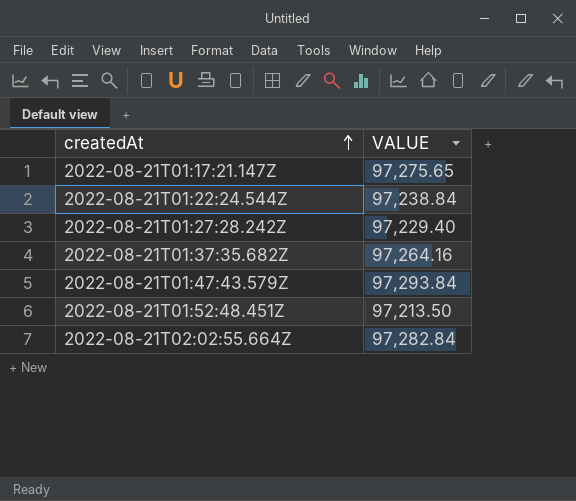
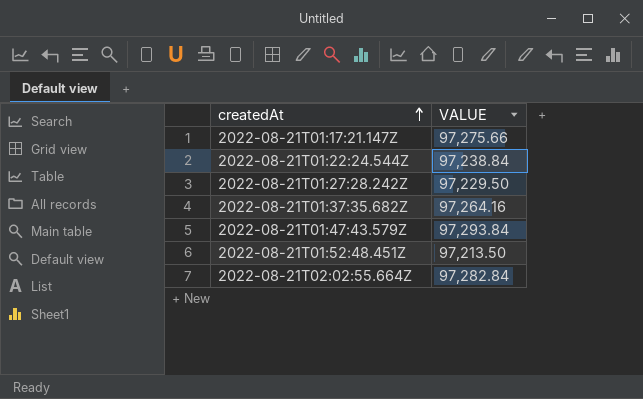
2022-08-21T01:17:21.147Z | VALUE: 97,275.65 -> 97,275.66
2022-08-21T01:27:28.242Z | VALUE: 97,229.40 -> 97,229.50

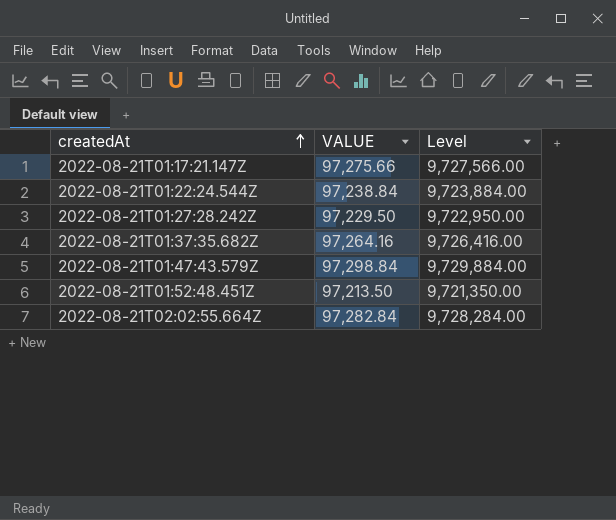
column Level | formula: none -> [VALUE] * 100
2022-08-21T01:47:43.579Z | VALUE: 97,293.84 -> 97,298.84

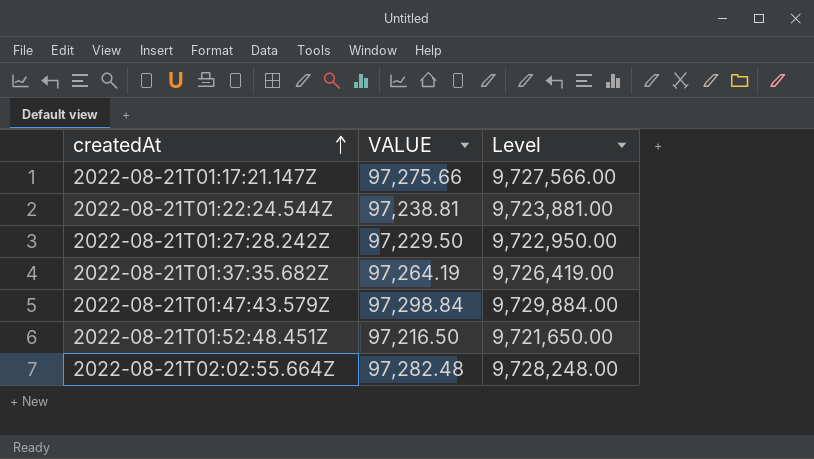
2022-08-21T01:22:24.544Z | VALUE: 97,238.84 -> 97,238.81
2022-08-21T01:22:24.544Z | Level: 9,723,884.00 -> 9,723,881.00
2022-08-21T01:37:35.682Z | VALUE: 97,264.16 -> 97,264.19
2022-08-21T01:37:35.682Z | Level: 9,726,416.00 -> 9,726,419.00
2022-08-21T01:52:48.451Z | VALUE: 97,213.50 -> 97,216.50
2022-08-21T01:52:48.451Z | Level: 9,721,350.00 -> 9,721,650.00
2022-08-21T02:02:55.664Z | VALUE: 97,282.84 -> 97,282.48
2022-08-21T02:02:55.664Z | Level: 9,728,284.00 -> 9,728,248.00

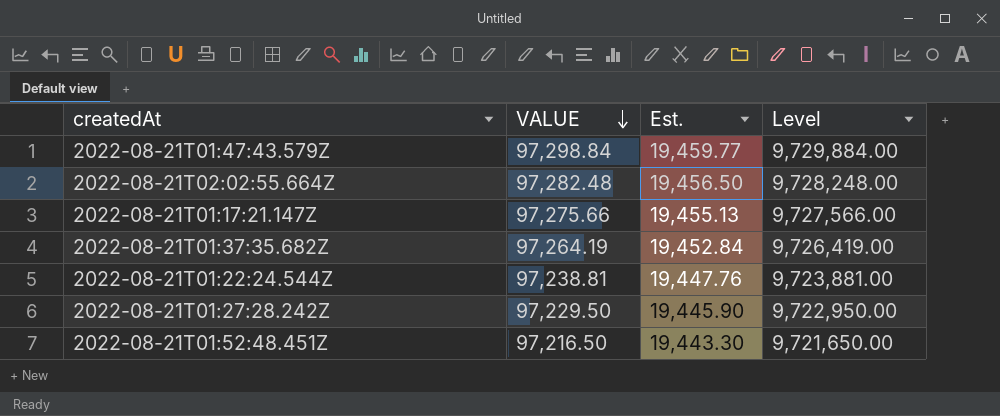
row order: createdAt ascending -> VALUE descending
column Est. | formula: none -> [VALUE] * 0.2

